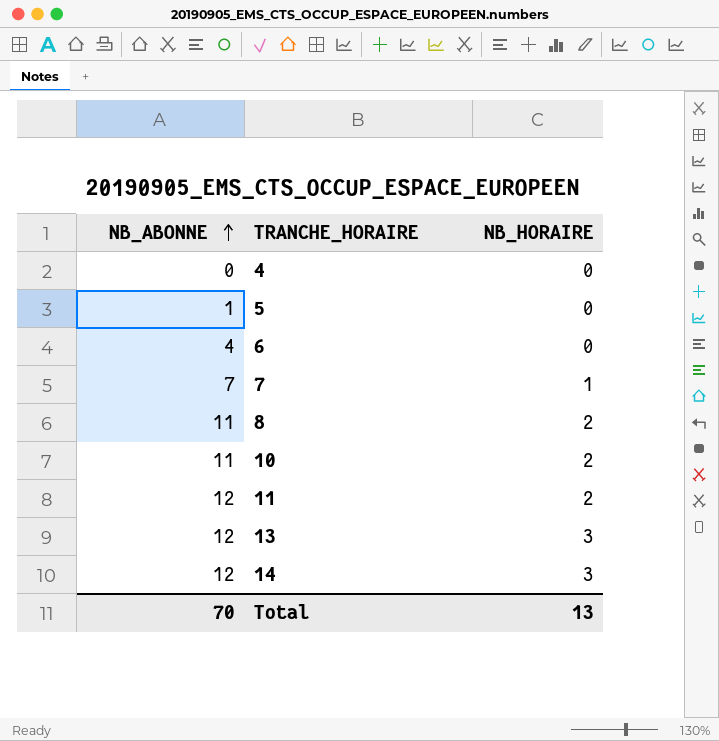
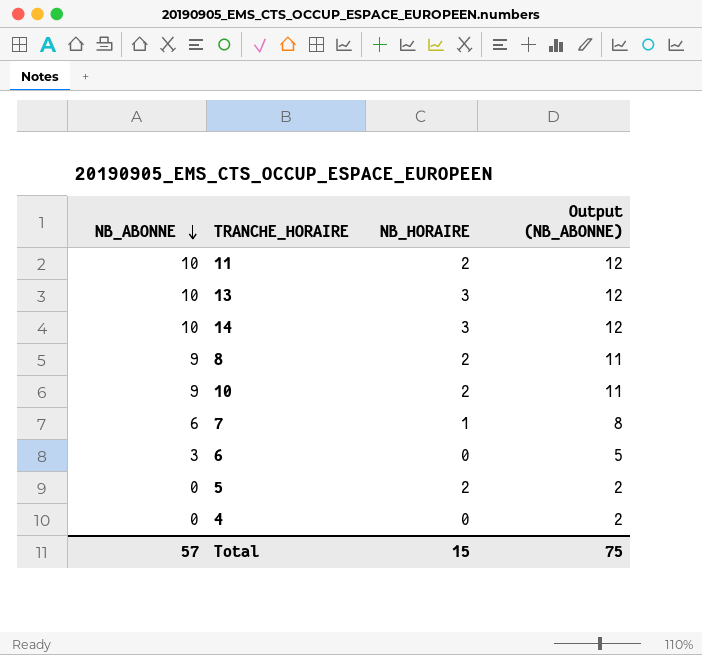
row order: NB_ABONNE ascending -> NB_ABONNE descending
column Output (NB_ABONNE) | formula: none -> [NB_ABONNE] + 2
11 | NB_ABONNE: 12 -> 10
13 | NB_ABONNE: 12 -> 10
14 | NB_ABONNE: 12 -> 10
8 | NB_ABONNE: 11 -> 9
10 | NB_ABONNE: 11 -> 9
7 | NB_ABONNE: 7 -> 6
6 | NB_ABONNE: 4 -> 3
5 | NB_ABONNE: 1 -> 0
5 | NB_HORAIRE: 0 -> 2
Total | NB_ABONNE: 70 -> 57
Total | NB_HORAIRE: 13 -> 15

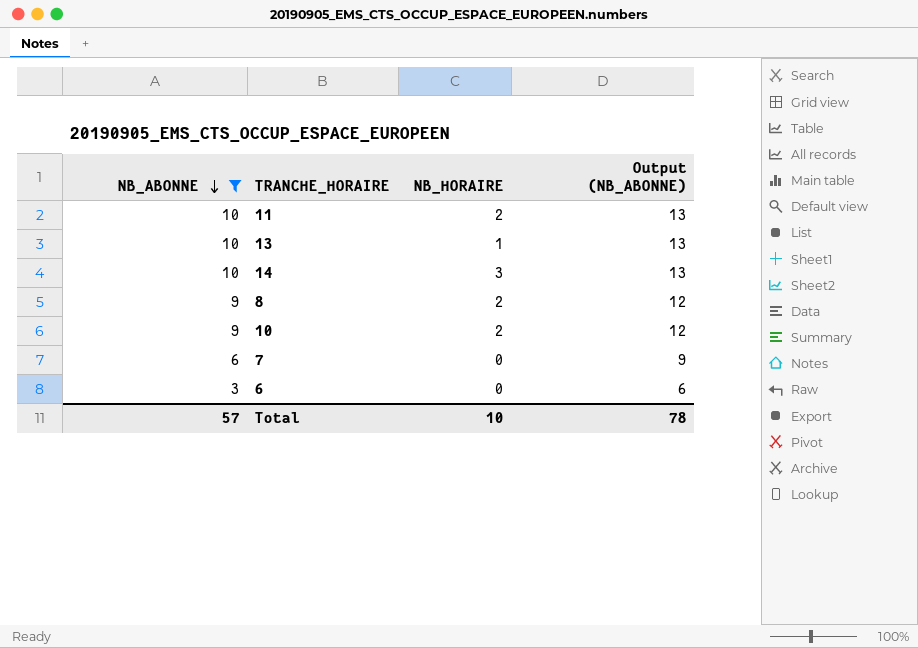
filter: none -> NB_ABONNE != 0
column Output (NB_ABONNE) | formula: [NB_ABONNE] + 2 -> [NB_ABONNE] + 3
13 | NB_HORAIRE: 3 -> 1
7 | NB_HORAIRE: 1 -> 0
Total | NB_HORAIRE: 15 -> 10
Total | Output (NB_ABONNE): 75 -> 78

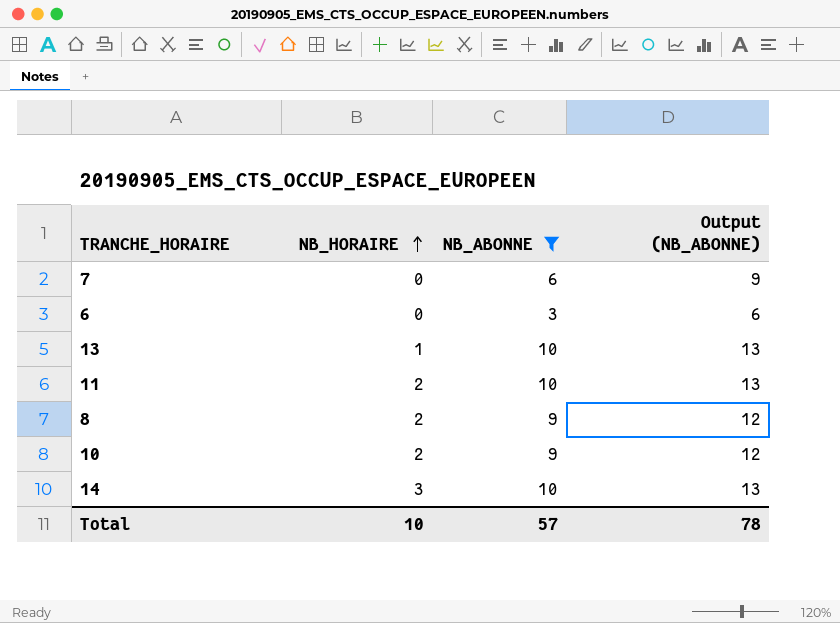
row order: NB_ABONNE descending -> NB_HORAIRE ascending
column NB_ABONNE | position: 1 -> 3

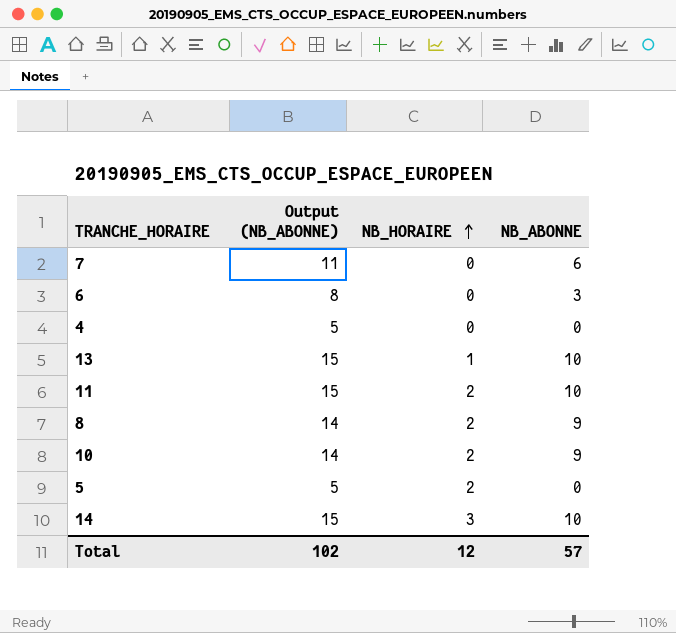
filter: NB_ABONNE != 0 -> none
column Output (NB_ABONNE) | formula: [NB_ABONNE] + 3 -> [NB_ABONNE] + 5
column Output (NB_ABONNE) | position: 4 -> 2
Total | Output (NB_ABONNE): 78 -> 102
Total | NB_HORAIRE: 10 -> 12

